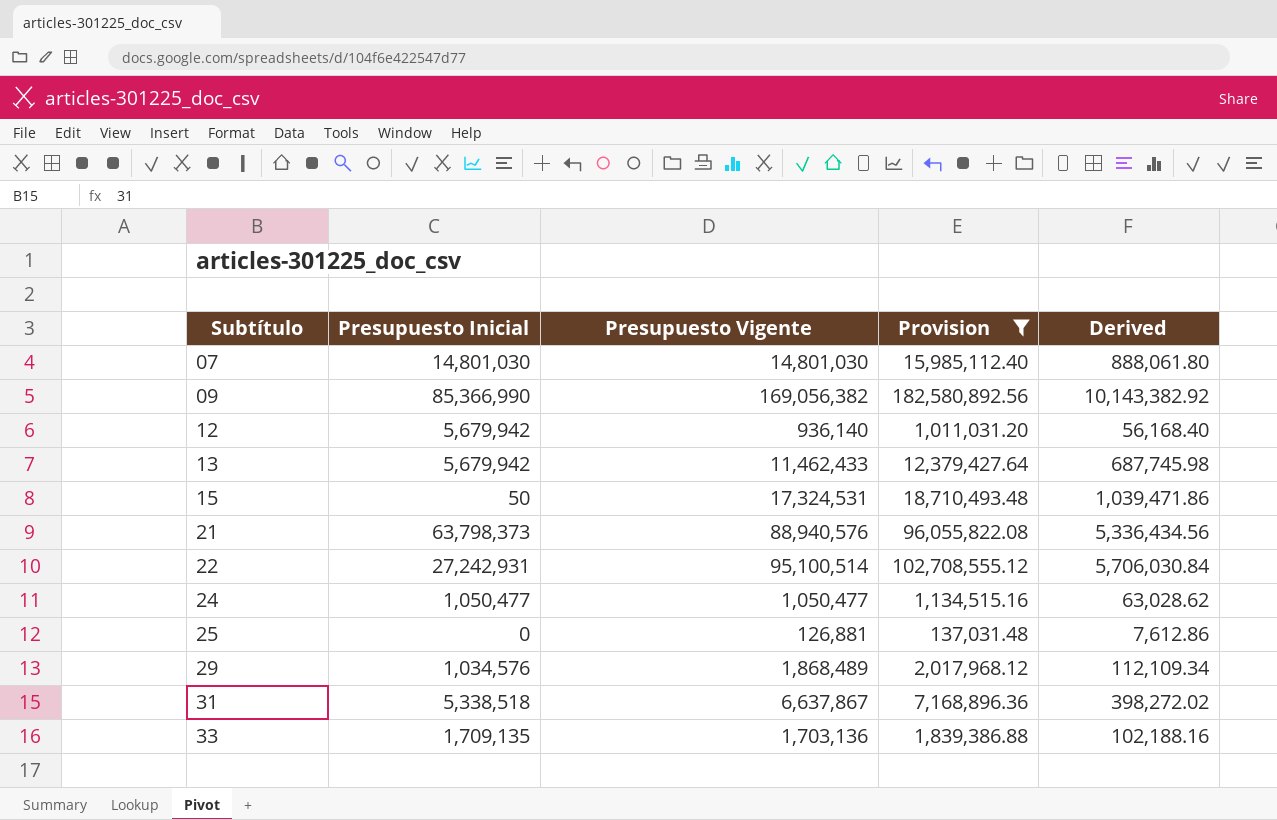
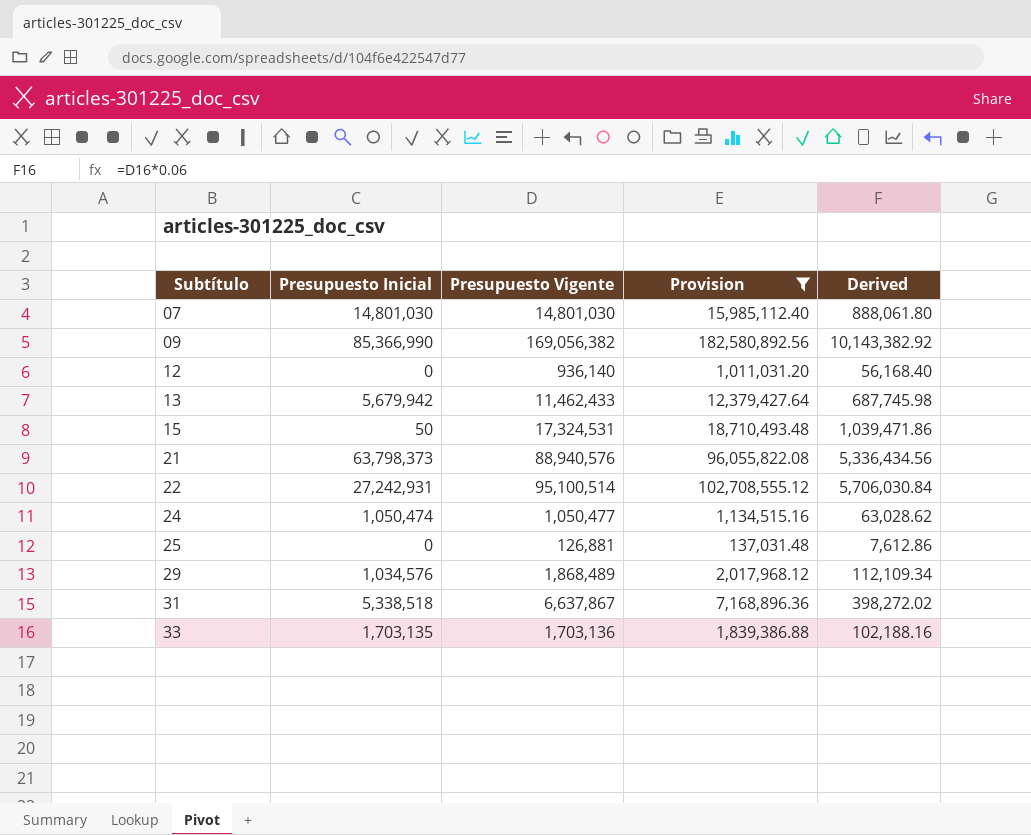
12 | Presupuesto Inicial: 5,679,942 -> 0
24 | Presupuesto Inicial: 1,050,477 -> 1,050,474
33 | Presupuesto Inicial: 1,709,135 -> 1,703,135

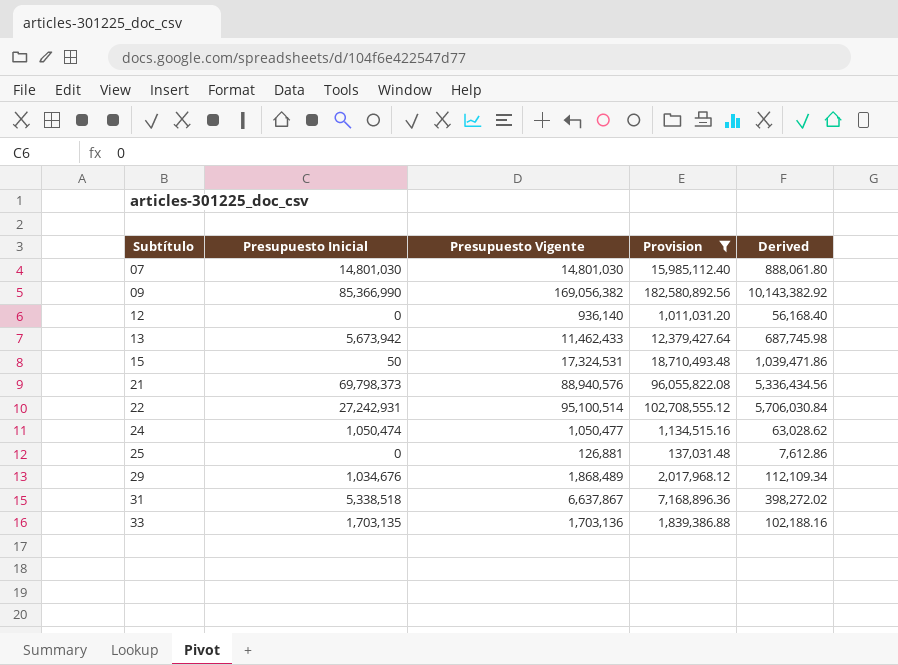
13 | Presupuesto Inicial: 5,679,942 -> 5,673,942
21 | Presupuesto Inicial: 63,798,373 -> 69,798,373
29 | Presupuesto Inicial: 1,034,576 -> 1,034,676

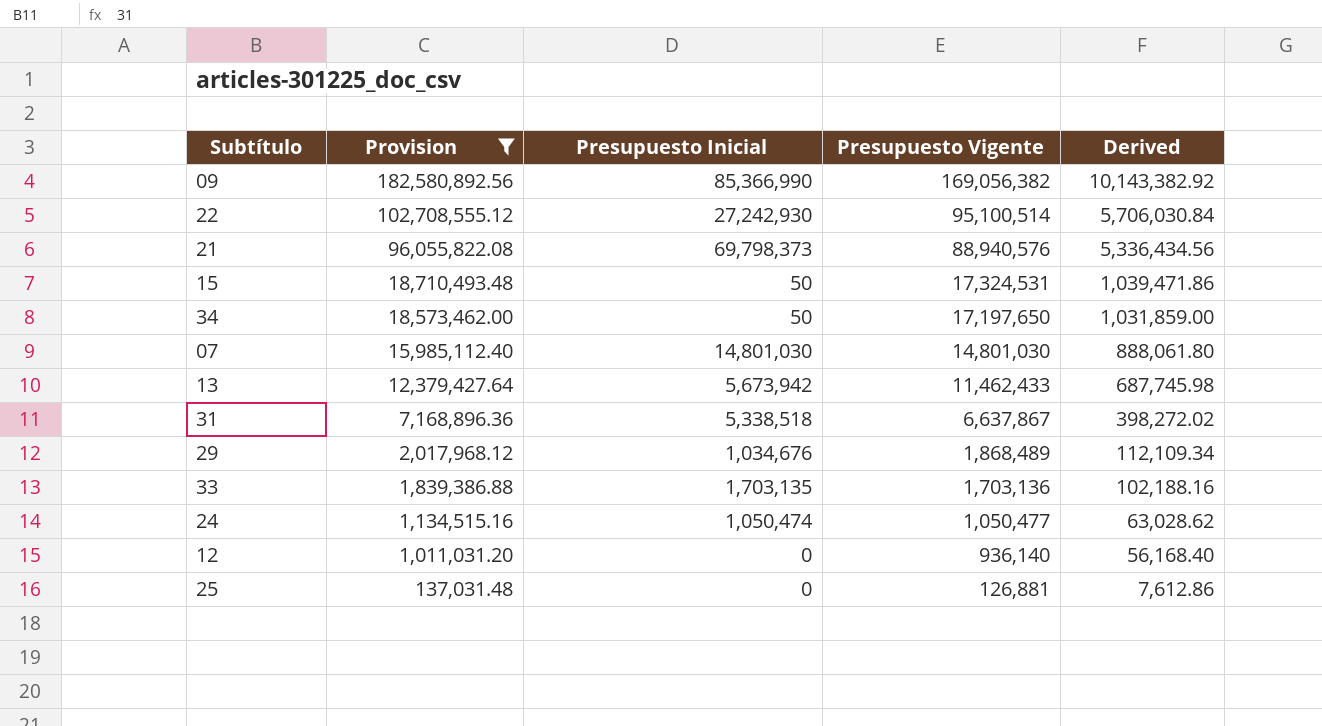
row order: Subtítulo ascending -> Provision descending
column Provision | position: 4 -> 2
22 | Presupuesto Inicial: 27,242,931 -> 27,242,930
row 34: none -> 18,573,462.00 | 50 | 17,197,650 | 1,031,859.00

